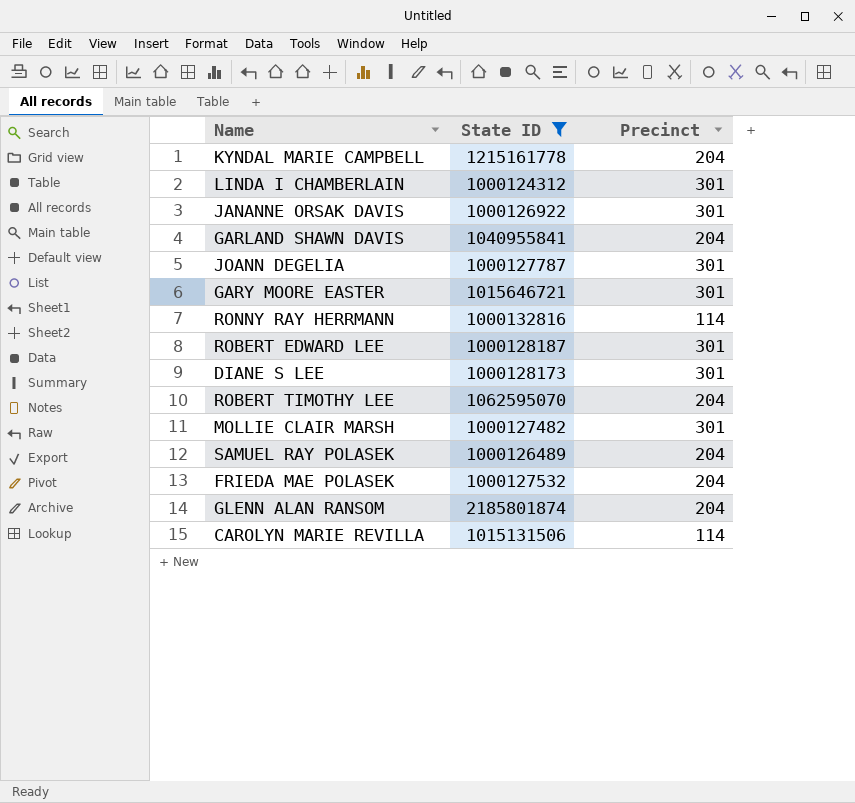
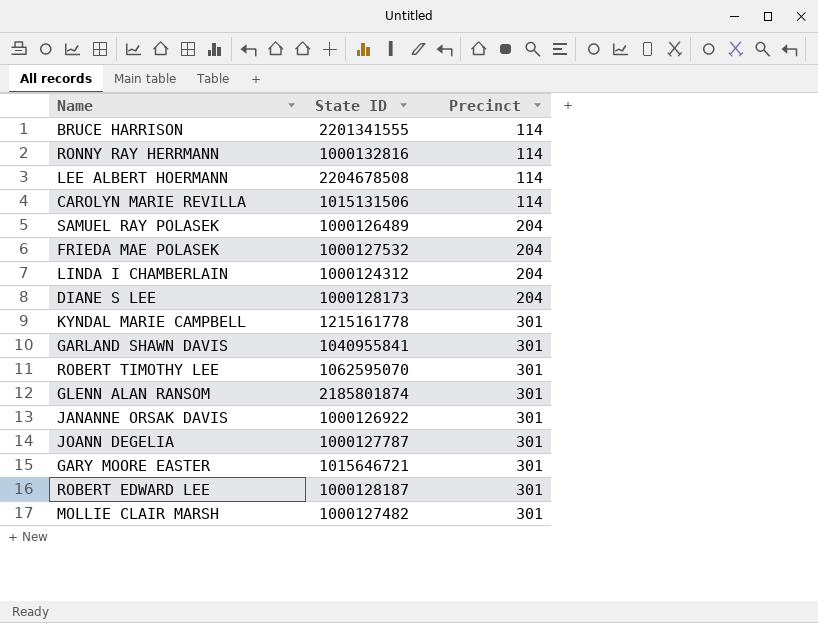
filter: State ID <= 2185801874 -> none
row order: none -> Precinct ascending
LINDA I CHAMBERLAIN | Precinct: 301 -> 204
DIANE S LEE | Precinct: 301 -> 204
KYNDAL MARIE CAMPBELL | Precinct: 204 -> 301
GARLAND SHAWN DAVIS | Precinct: 204 -> 301
ROBERT TIMOTHY LEE | Precinct: 204 -> 301
GLENN ALAN RANSOM | Precinct: 204 -> 301

